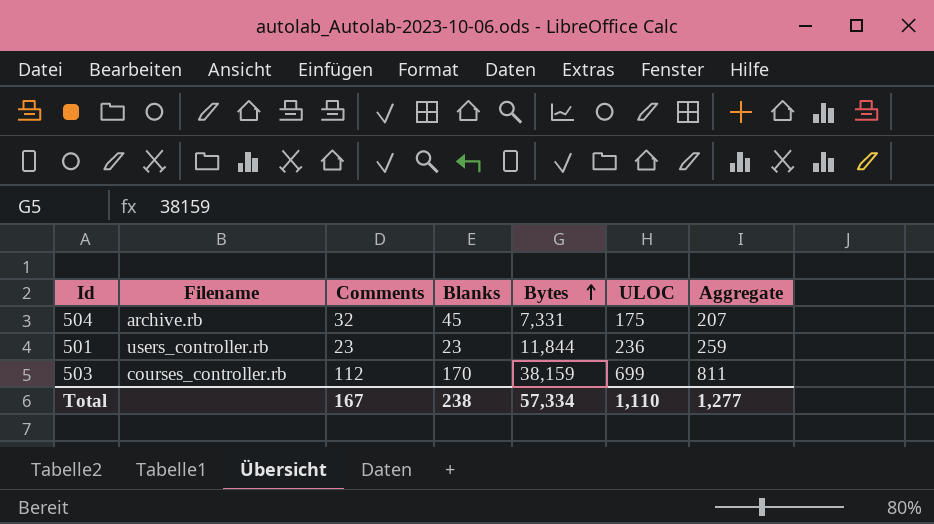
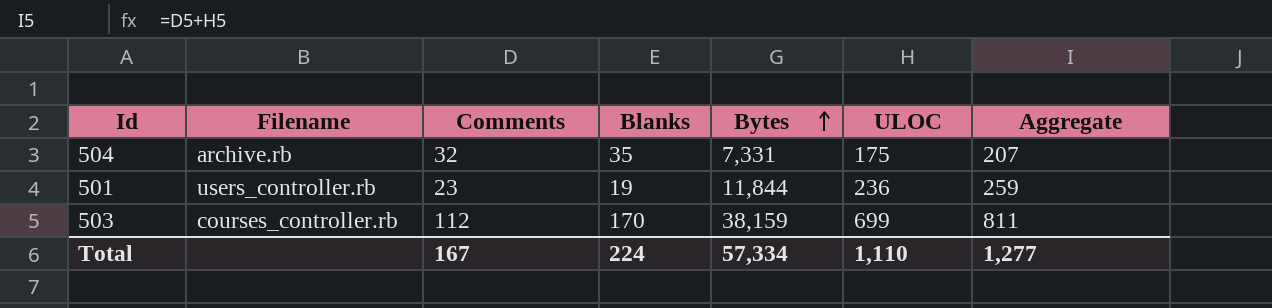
504 | Blanks: 45 -> 35
501 | Blanks: 23 -> 19
Total | Blanks: 238 -> 224

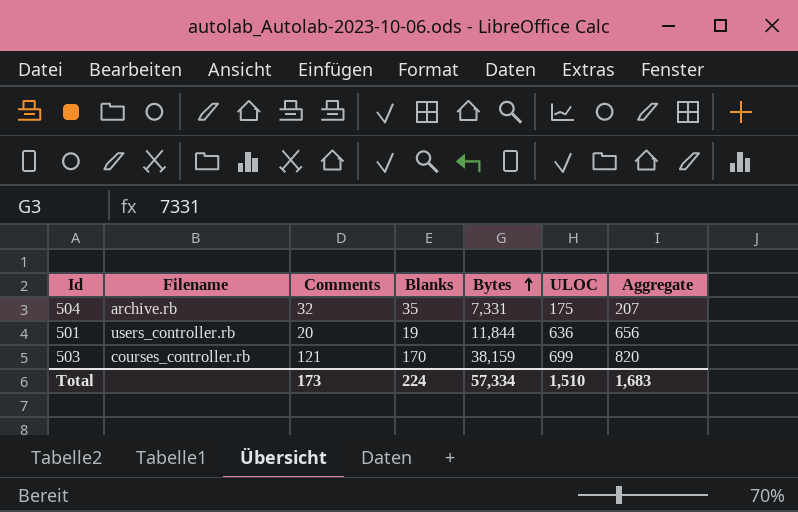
501 | Comments: 23 -> 20
501 | ULOC: 236 -> 636
501 | Aggregate: 259 -> 656
503 | Comments: 112 -> 121
503 | Aggregate: 811 -> 820
Total | Comments: 167 -> 173
Total | ULOC: 1,110 -> 1,510
Total | Aggregate: 1,277 -> 1,683

